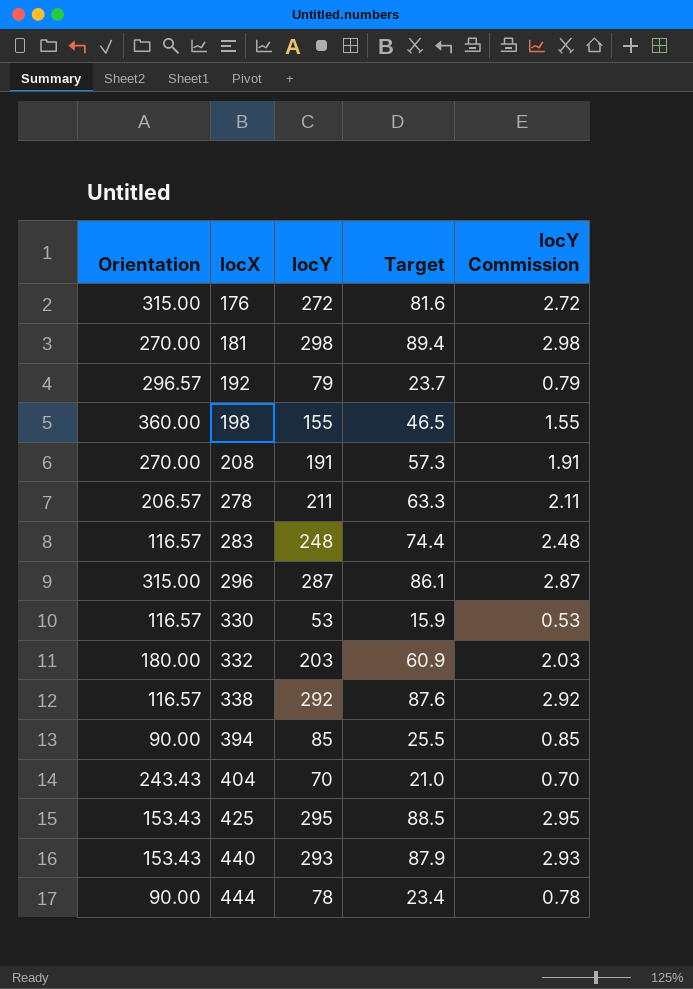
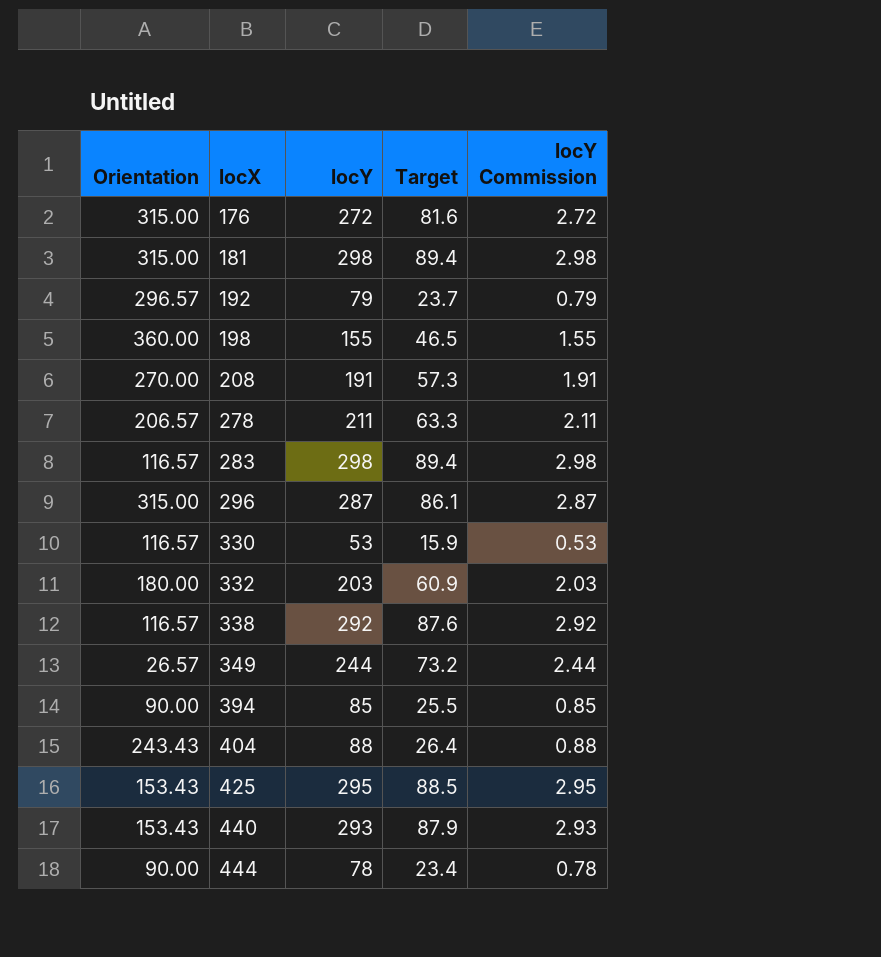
181 | Orientation: 270.00 -> 315.00
283 | locY: 248 -> 298
283 | Target: 74.4 -> 89.4
283 | locY Commission: 2.48 -> 2.98
row 349: none -> 26.57 | 244 | 73.2 | 2.44
404 | locY: 70 -> 88
404 | Target: 21.0 -> 26.4
404 | locY Commission: 0.70 -> 0.88

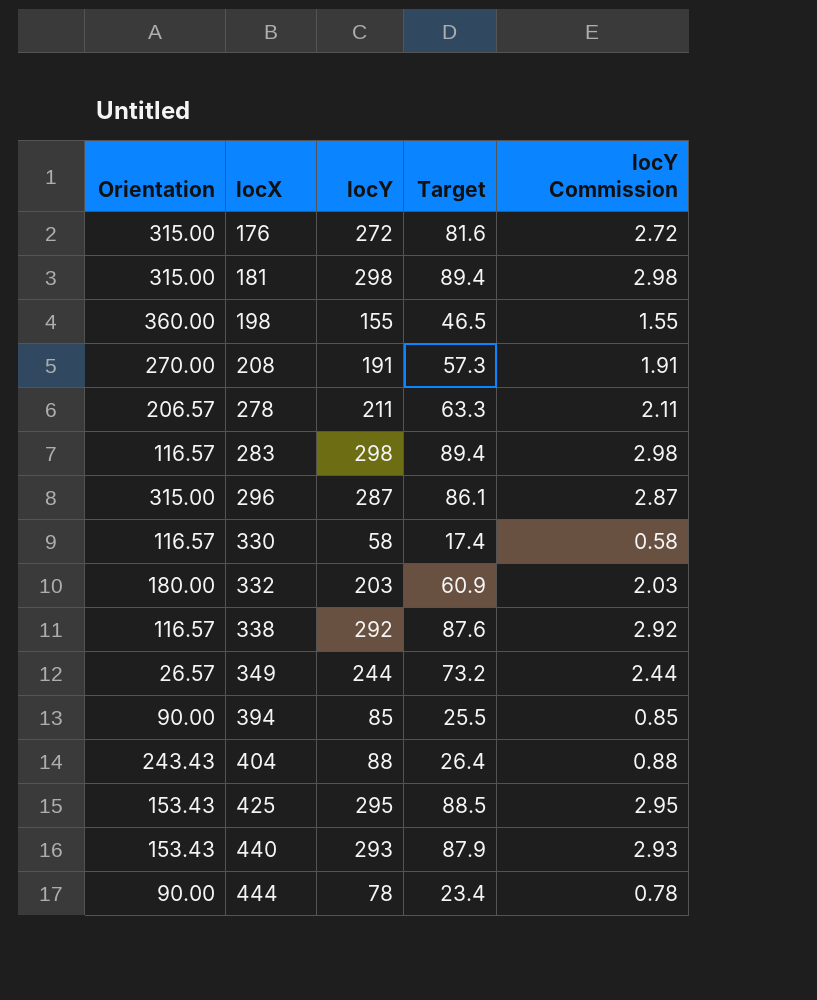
row 192: 296.57 | 79 | 23.7 | 0.79 -> none
330 | locY: 53 -> 58
330 | Target: 15.9 -> 17.4
330 | locY Commission: 0.53 -> 0.58

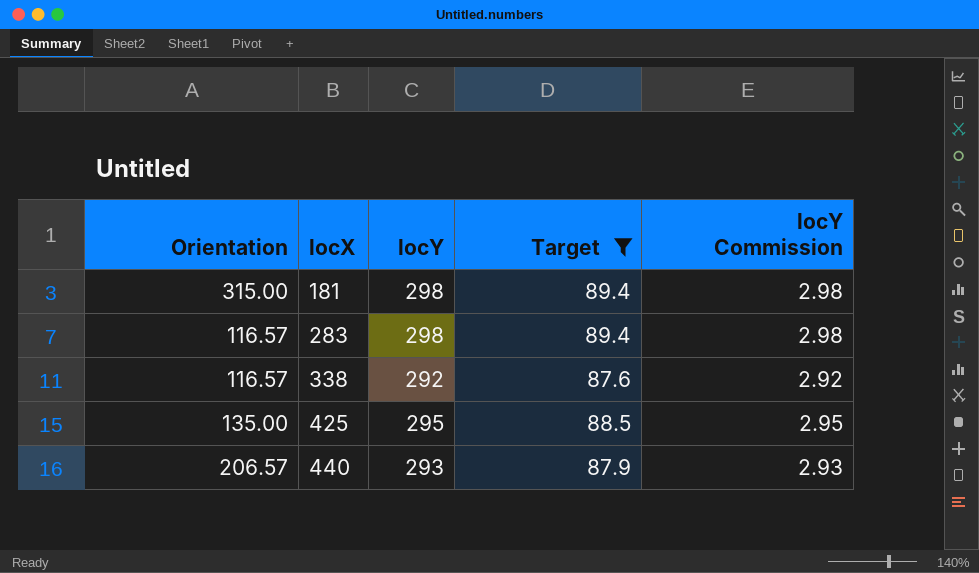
filter: none -> Target >= 87.6
425 | Orientation: 153.43 -> 135.00
440 | Orientation: 153.43 -> 206.57

